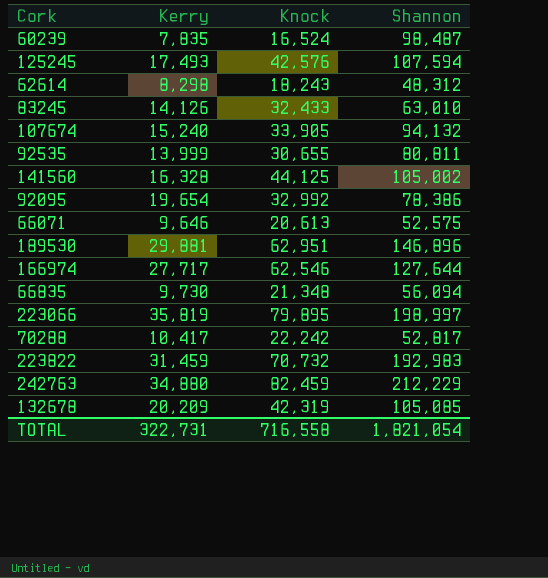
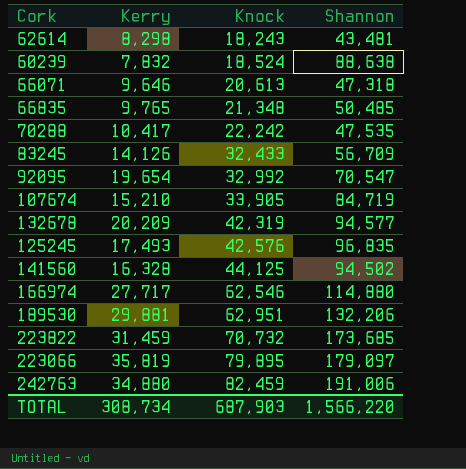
row order: none -> Knock ascending
row 92535: 13,999 | 30,655 | 80,811 -> none
62614 | Shannon: 48,312 -> 43,481
60239 | Kerry: 7,835 -> 7,832
60239 | Knock: 16,524 -> 18,524
60239 | Shannon: 98,487 -> 88,638
66071 | Shannon: 52,575 -> 47,318
66835 | Kerry: 9,730 -> 9,765
66835 | Shannon: 56,094 -> 50,485
70288 | Shannon: 52,817 -> 47,535
83245 | Shannon: 63,010 -> 56,709
92095 | Shannon: 78,386 -> 70,547
107674 | Kerry: 15,240 -> 15,210
107674 | Shannon: 94,132 -> 84,719
132678 | Shannon: 105,085 -> 94,577
125245 | Shannon: 107,594 -> 96,835
141560 | Shannon: 105,002 -> 94,502
166974 | Shannon: 127,644 -> 114,880
189530 | Shannon: 146,896 -> 132,206
223822 | Shannon: 192,983 -> 173,685
223066 | Shannon: 198,997 -> 179,097
242763 | Shannon: 212,229 -> 191,006
TOTAL | Kerry: 322,731 -> 308,734
TOTAL | Knock: 716,558 -> 687,903
TOTAL | Shannon: 1,821,054 -> 1,566,220

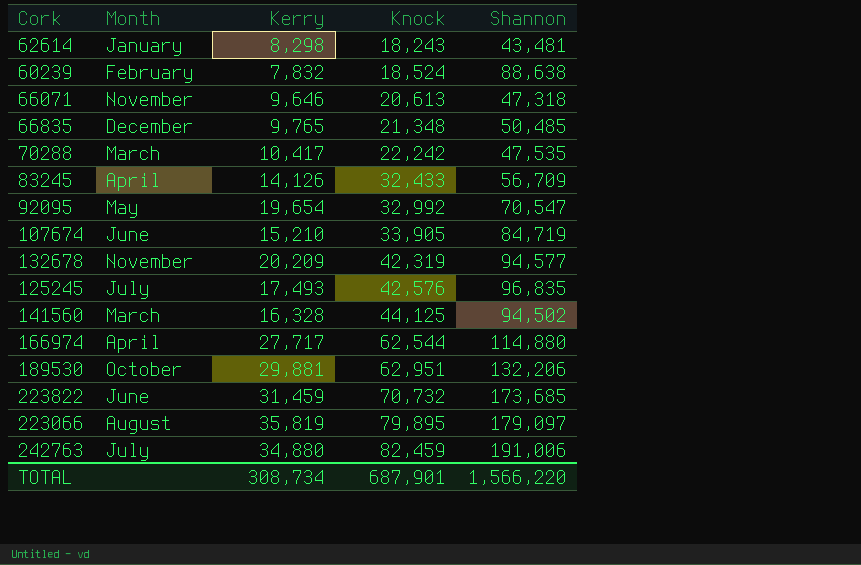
column Month | position: none -> 2
166974 | Knock: 62,546 -> 62,544
TOTAL | Knock: 687,903 -> 687,901

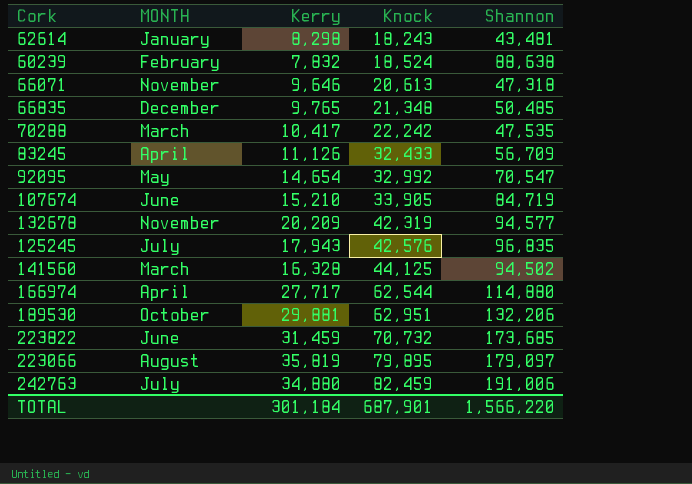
column name: Month -> MONTH
83245 | Kerry: 14,126 -> 11,126
92095 | Kerry: 19,654 -> 14,654
125245 | Kerry: 17,493 -> 17,943
TOTAL | Kerry: 308,734 -> 301,184

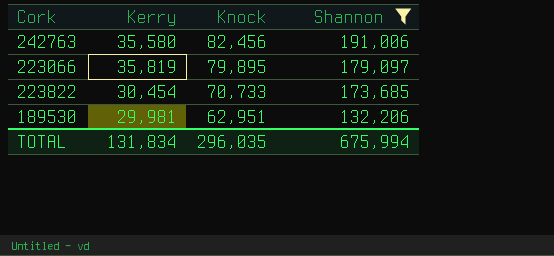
filter: none -> Shannon >= 132,206
row order: Knock ascending -> Knock descending
column MONTH | position: 2 -> none
242763 | Kerry: 34,880 -> 35,580
242763 | Knock: 82,459 -> 82,456
223822 | Kerry: 31,459 -> 30,454
223822 | Knock: 70,732 -> 70,733
189530 | Kerry: 29,881 -> 29,981
TOTAL | Kerry: 301,184 -> 131,834
TOTAL | Knock: 687,901 -> 296,035
TOTAL | Shannon: 1,566,220 -> 675,994

